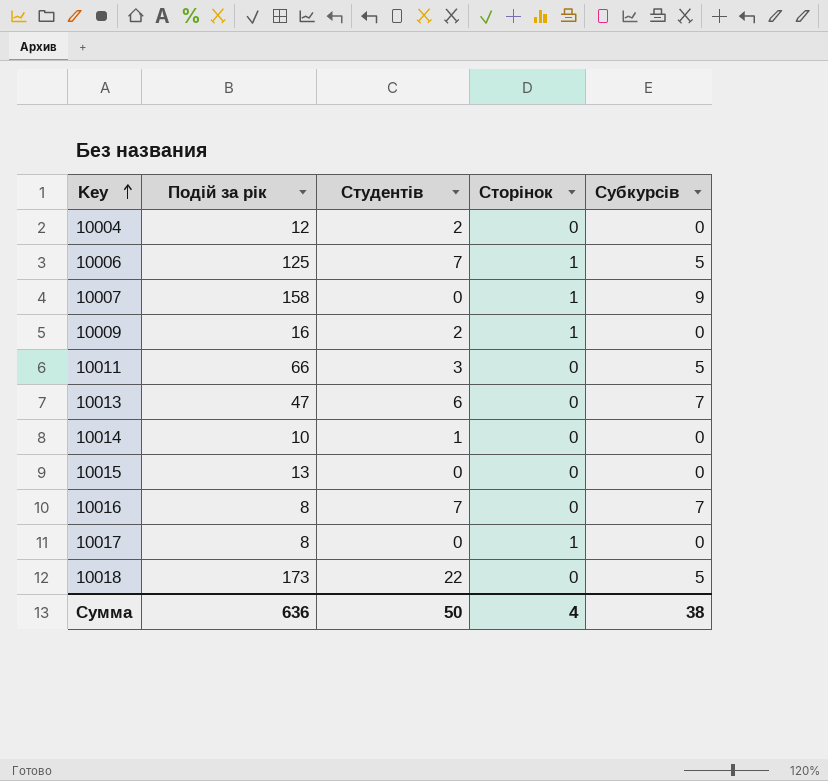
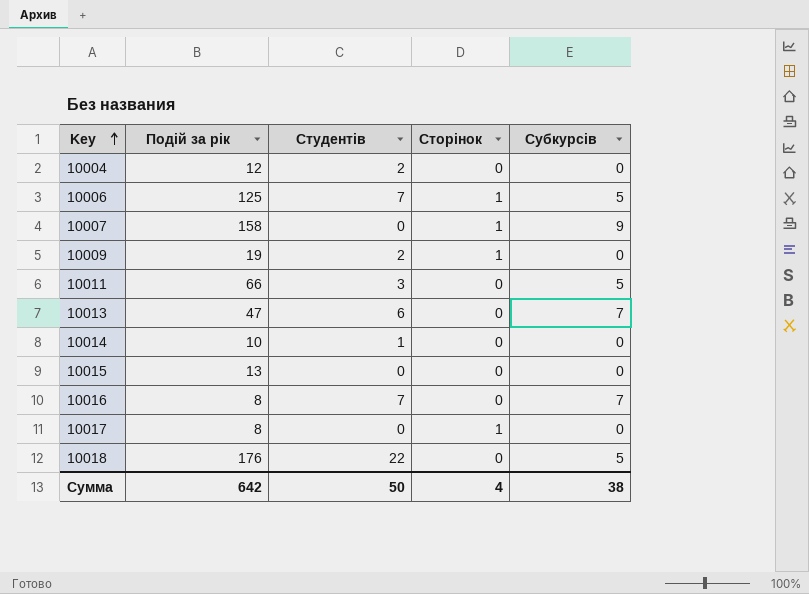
10009 | Подій за рік: 16 -> 19
10018 | Подій за рік: 173 -> 176
Сумма | Подій за рік: 636 -> 642

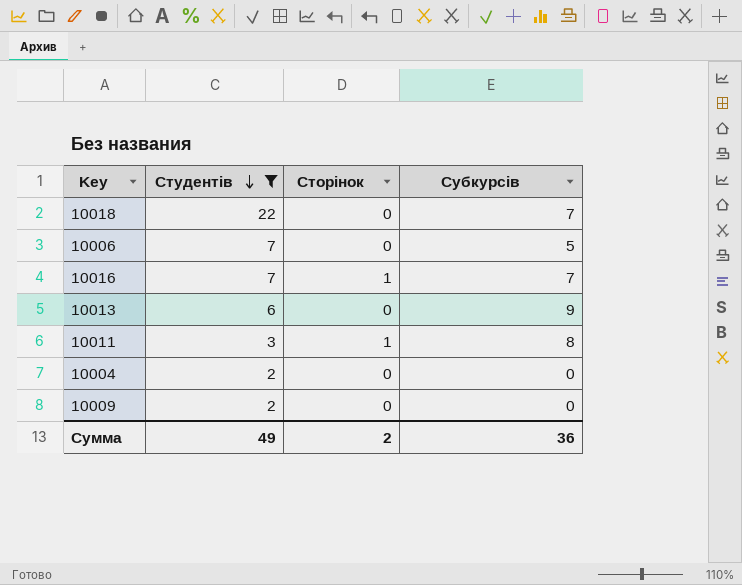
filter: none -> Студентів >= 2
row order: Key ascending -> Студентів descending
column Подій за рік | position: 2 -> none
10018 | Субкурсів: 5 -> 7
10006 | Сторінок: 1 -> 0
10016 | Сторінок: 0 -> 1
10013 | Субкурсів: 7 -> 9
10011 | Сторінок: 0 -> 1
10011 | Субкурсів: 5 -> 8
10009 | Сторінок: 1 -> 0
Сумма | Студентів: 50 -> 49
Сумма | Сторінок: 4 -> 2
Сумма | Субкурсів: 38 -> 36

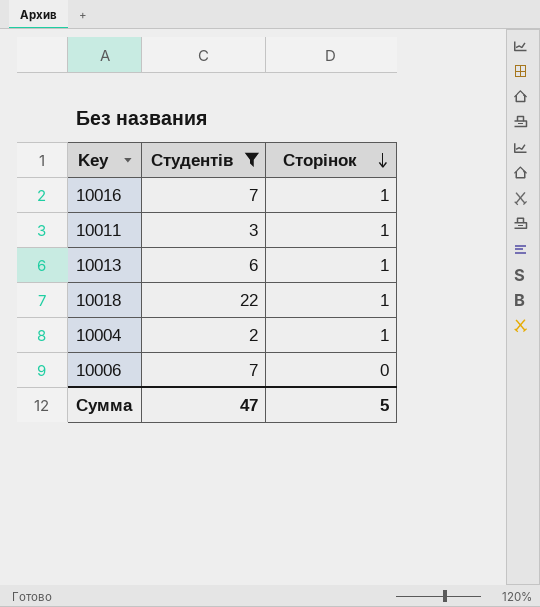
row order: Студентів descending -> Сторінок descending
column Субкурсів | position: 4 -> none
row 10009: 2 | 0 | 0 -> none
10013 | Сторінок: 0 -> 1
10018 | Сторінок: 0 -> 1
10004 | Сторінок: 0 -> 1
Сумма | Студентів: 49 -> 47
Сумма | Сторінок: 2 -> 5

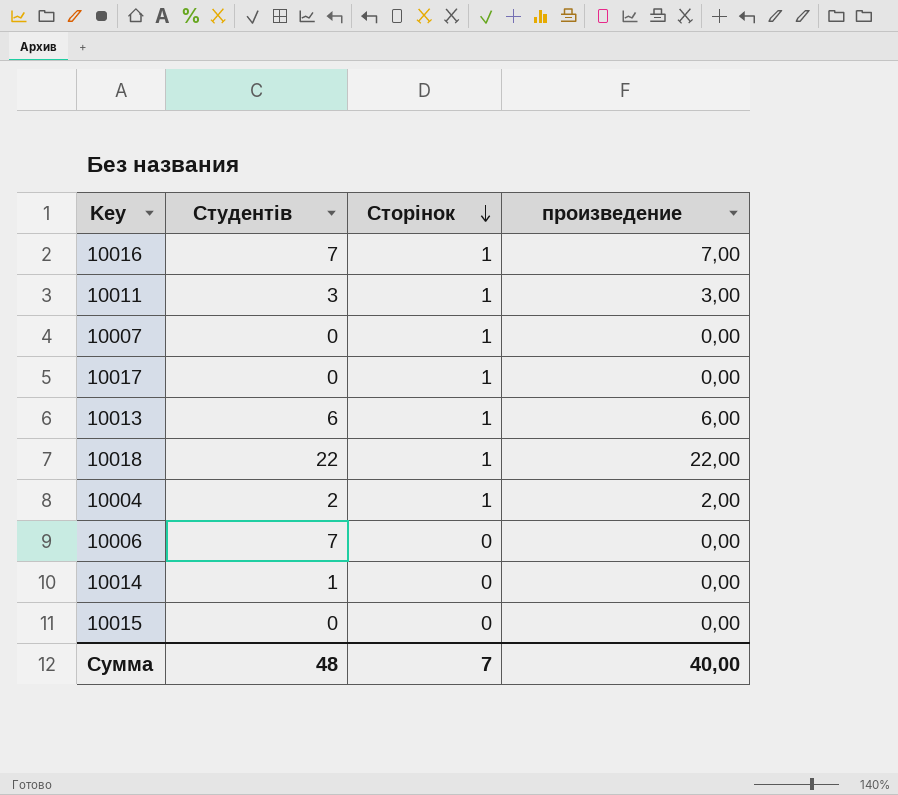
filter: Студентів >= 2 -> none
column произведение | formula: none -> [Студентів] * [Сторінок]
Сумма | Студентів: 47 -> 48
Сумма | Сторінок: 5 -> 7

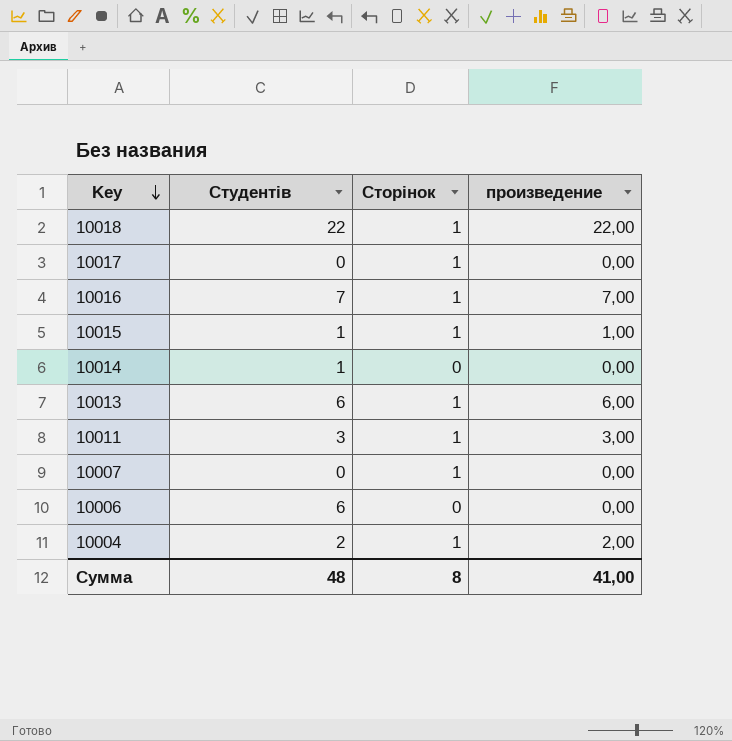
row order: Сторінок descending -> Key descending
10015 | Студентів: 0 -> 1
10015 | Сторінок: 0 -> 1
10015 | произведение: 0,00 -> 1,00
10006 | Студентів: 7 -> 6
Сумма | Сторінок: 7 -> 8
Сумма | произведение: 40,00 -> 41,00

